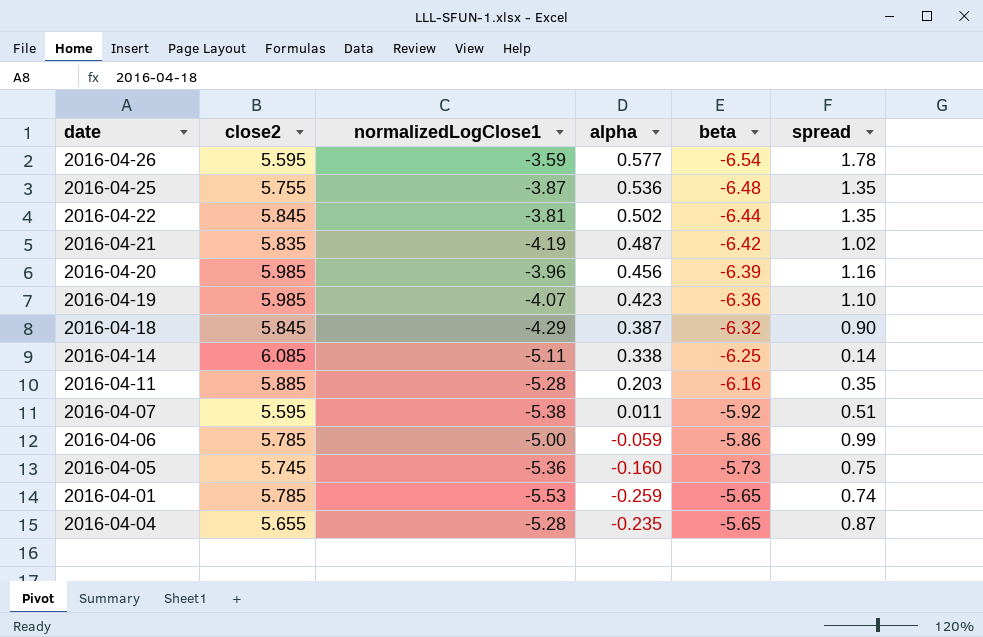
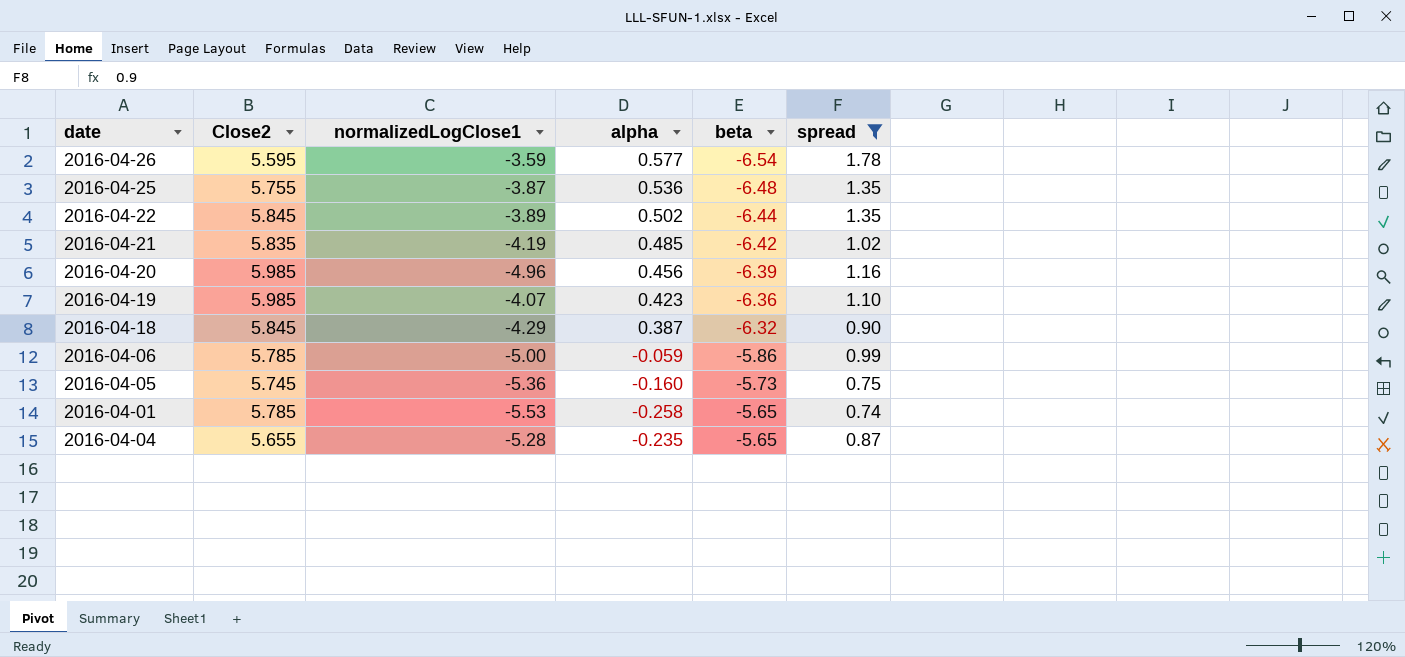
filter: none -> spread >= 0.74
column name: close2 -> Close2
2016-04-22 | normalizedLogClose1: -3.81 -> -3.89
2016-04-21 | alpha: 0.487 -> 0.485
2016-04-20 | normalizedLogClose1: -3.96 -> -4.96
2016-04-01 | alpha: -0.259 -> -0.258

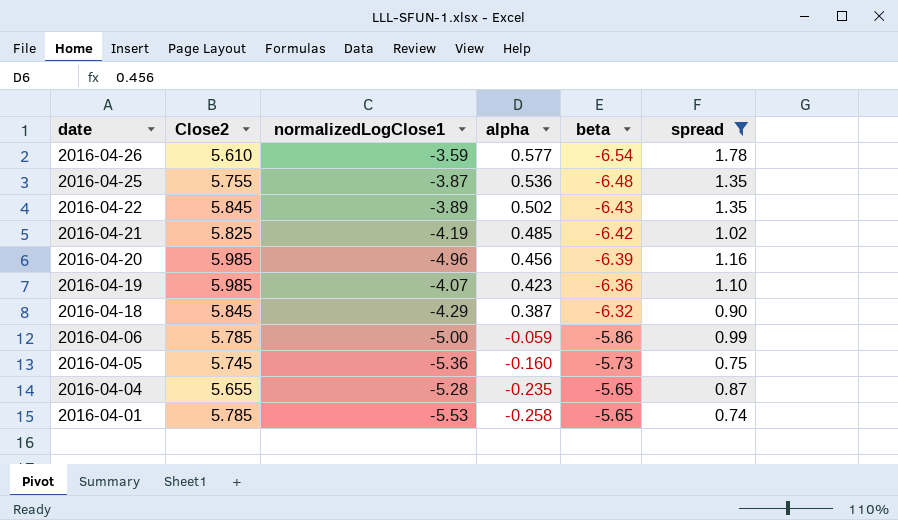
row order: beta ascending -> date descending
2016-04-26 | Close2: 5.595 -> 5.610
2016-04-22 | beta: -6.44 -> -6.43
2016-04-21 | Close2: 5.835 -> 5.825

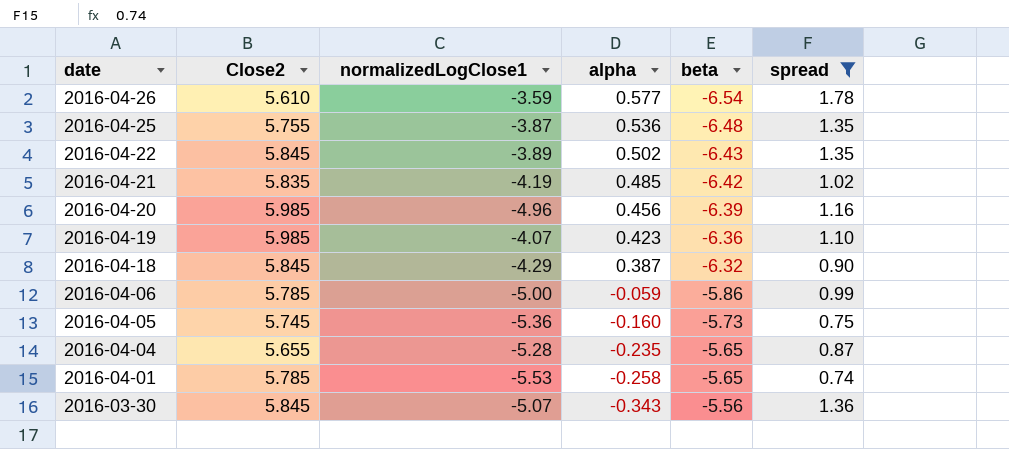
2016-04-21 | Close2: 5.825 -> 5.835
row 2016-03-30: none -> 5.845 | -5.07 | -0.343 | -5.56 | 1.36

